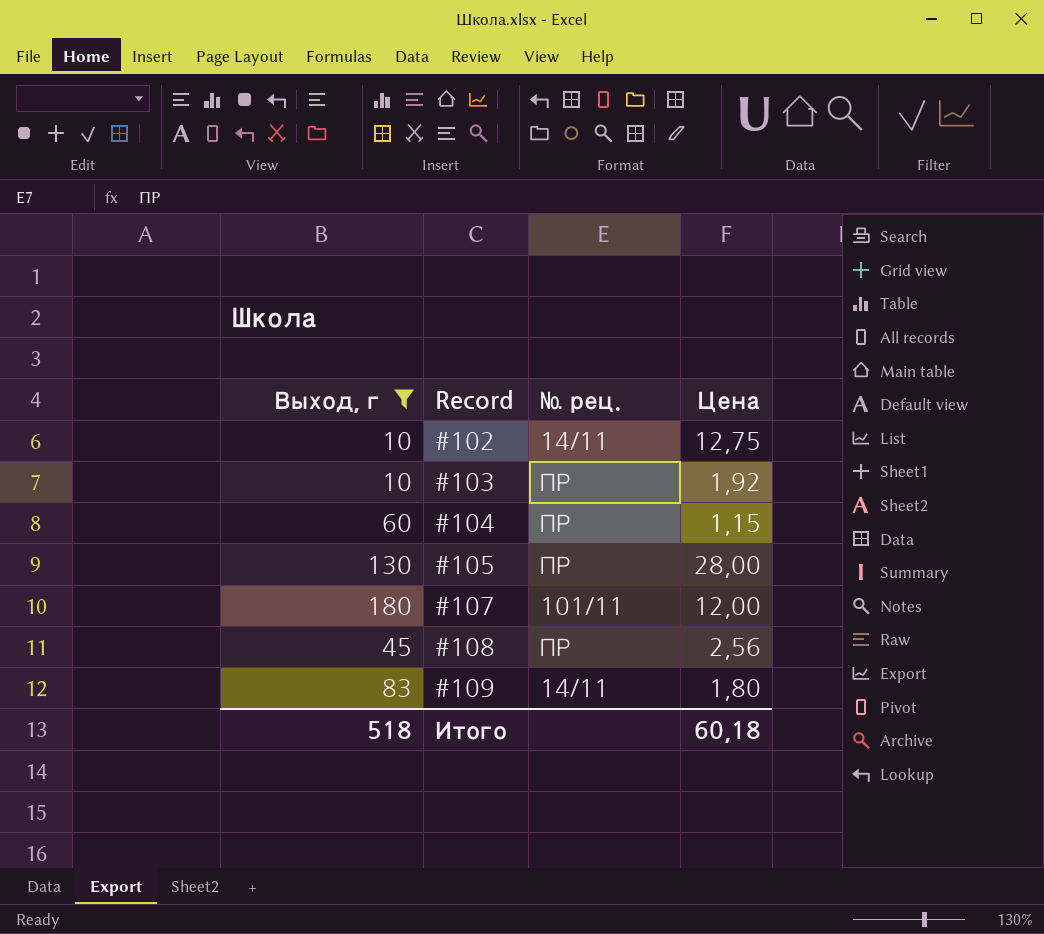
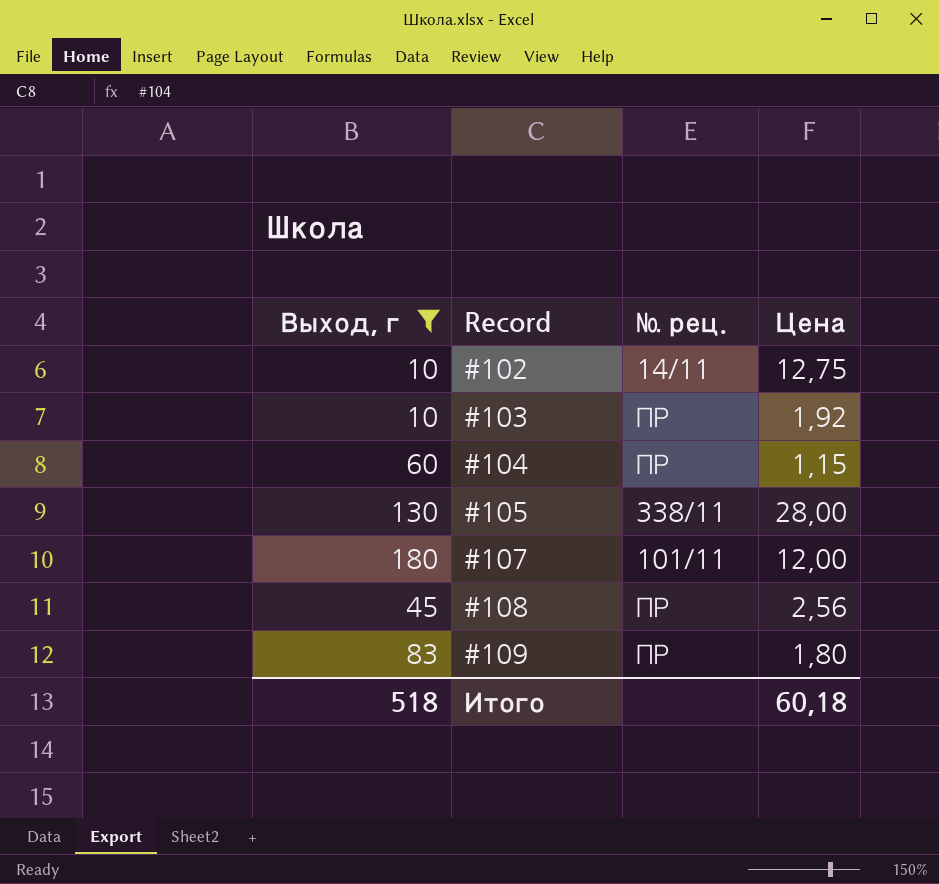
#105 | № рец.: ПР -> 338/11
#109 | № рец.: 14/11 -> ПР

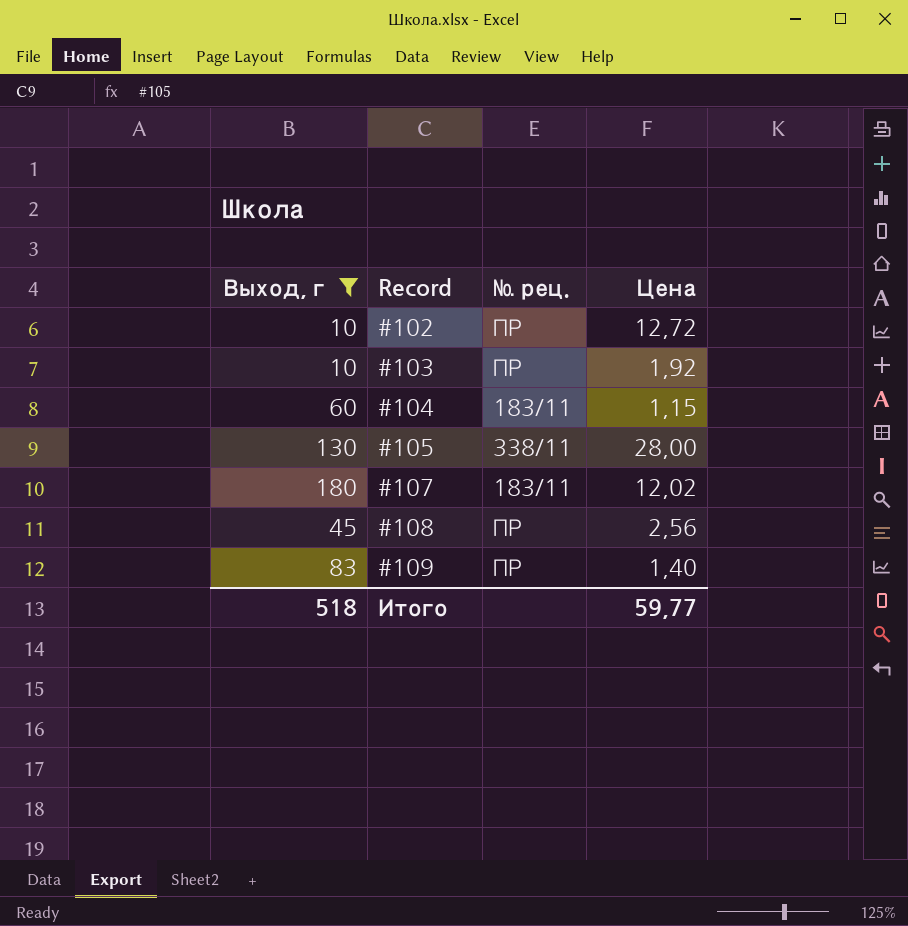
#102 | № рец.: 14/11 -> ПР
#102 | Цена: 12,75 -> 12,72
#104 | № рец.: ПР -> 183/11
#107 | № рец.: 101/11 -> 183/11
#107 | Цена: 12,00 -> 12,02
#109 | Цена: 1,80 -> 1,40
Итого | Цена: 60,18 -> 59,77

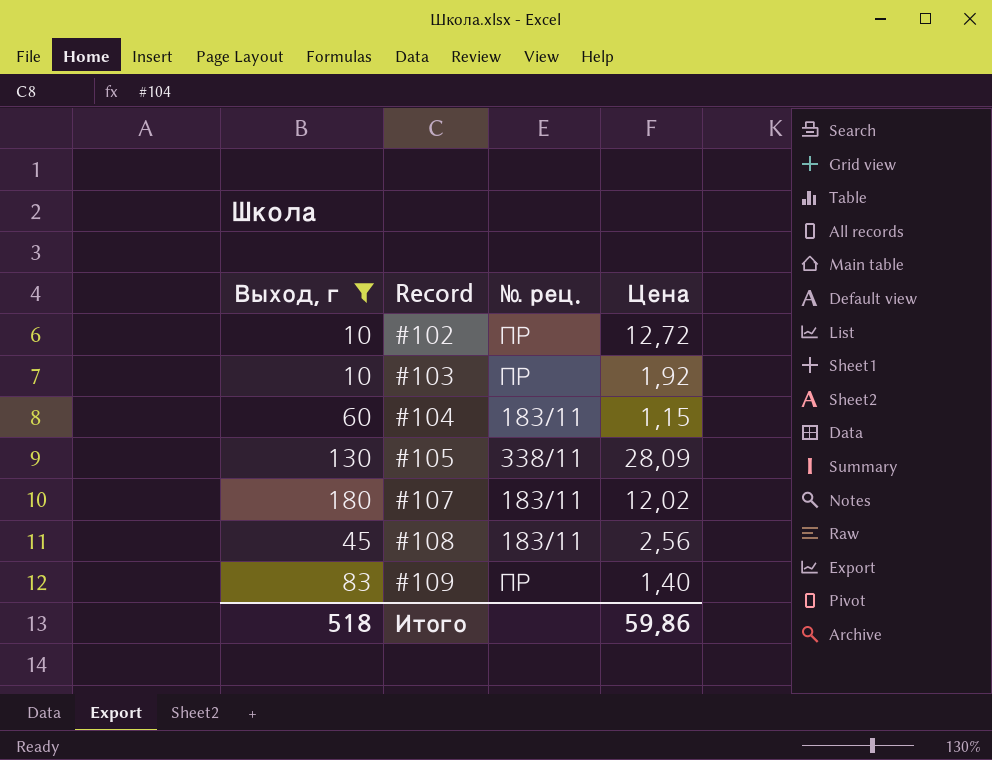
#105 | Цена: 28,00 -> 28,09
#108 | № рец.: ПР -> 183/11
Итого | Цена: 59,77 -> 59,86

